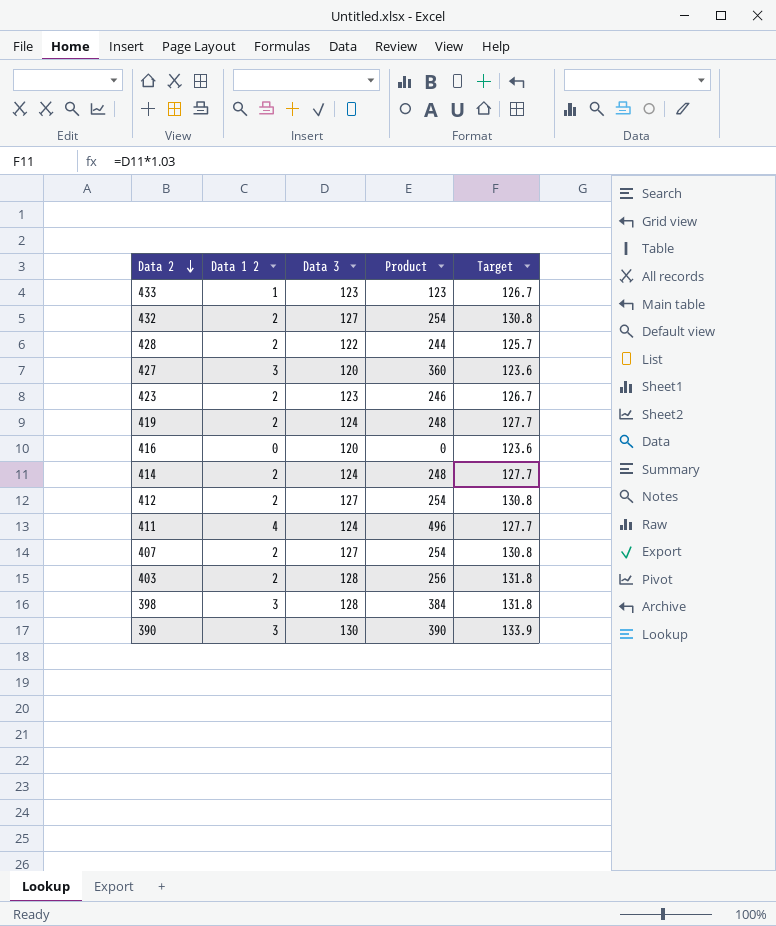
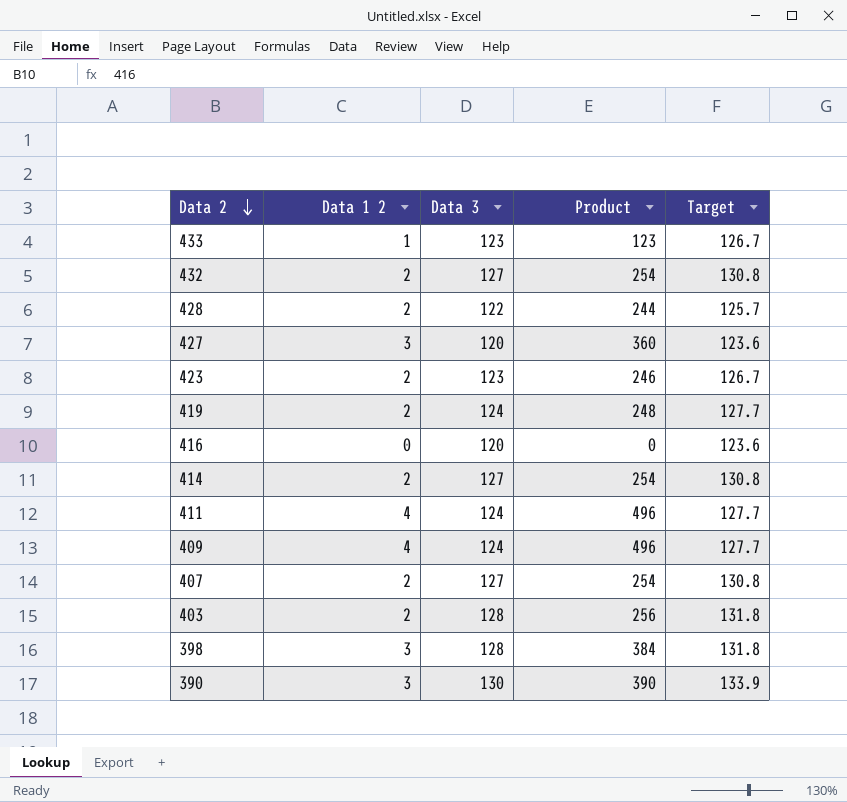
row 412: 2 | 127 | 254 | 130.8 -> none
414 | Data 3: 124 -> 127
414 | Product: 248 -> 254
414 | Target: 127.7 -> 130.8
row 409: none -> 4 | 124 | 496 | 127.7

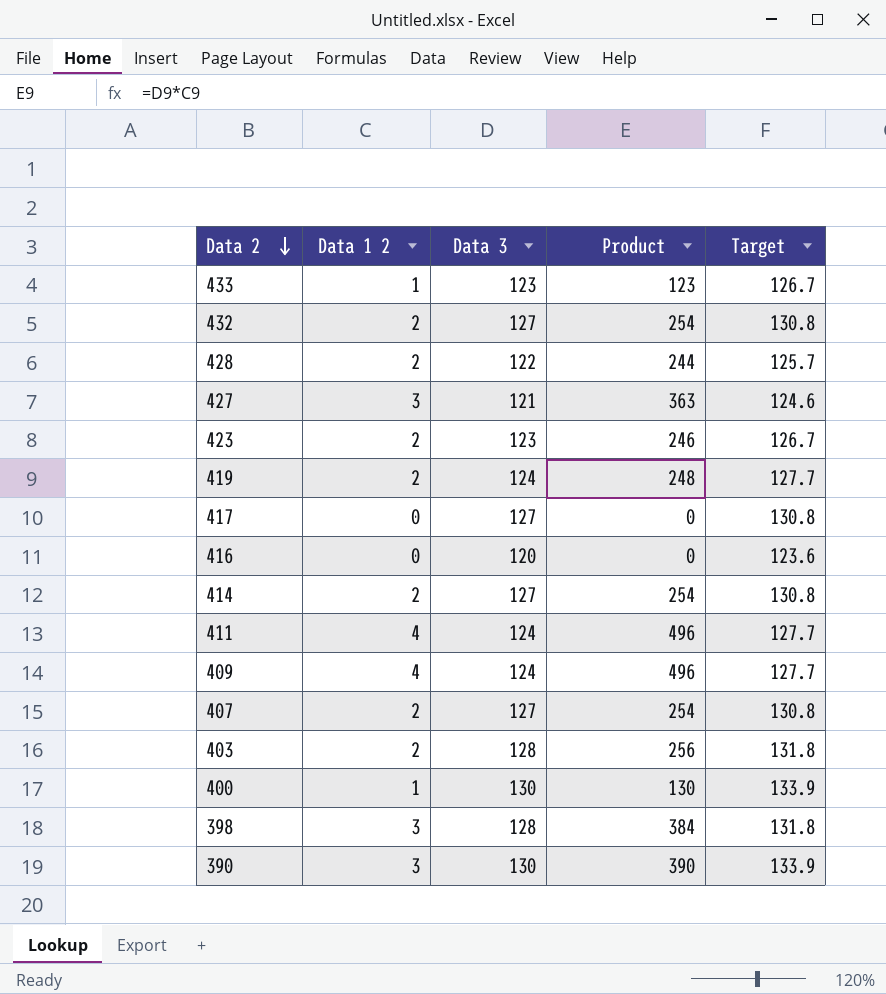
427 | Data 3: 120 -> 121
427 | Product: 360 -> 363
427 | Target: 123.6 -> 124.6
row 417: none -> 0 | 127 | 0 | 130.8
row 400: none -> 1 | 130 | 130 | 133.9

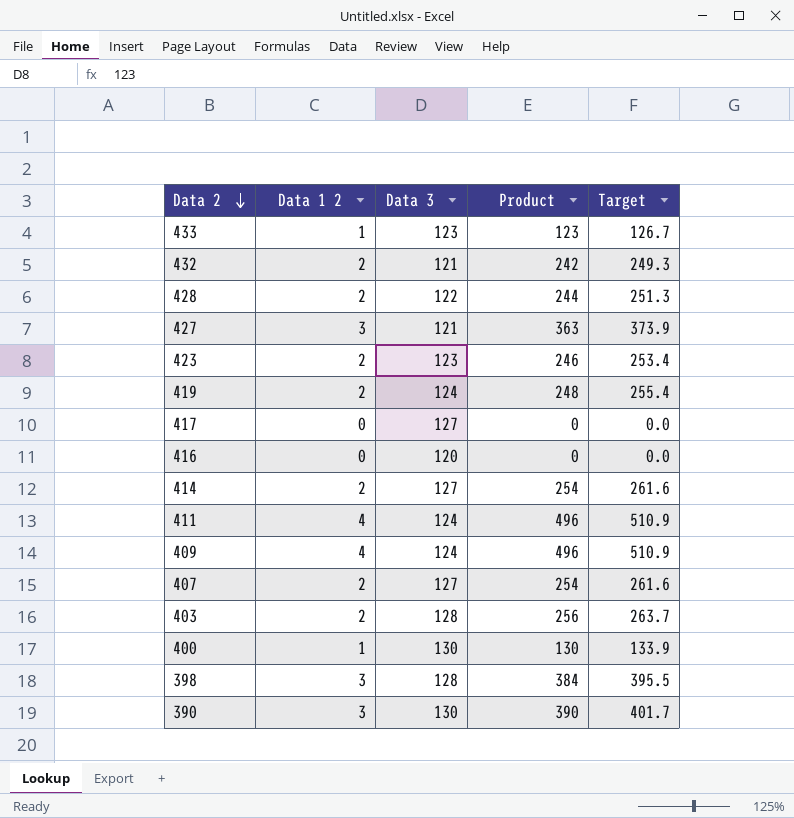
column Target | formula: [Data 3] * 1.03 -> [Product] * 1.03
432 | Data 3: 127 -> 121
432 | Product: 254 -> 242

